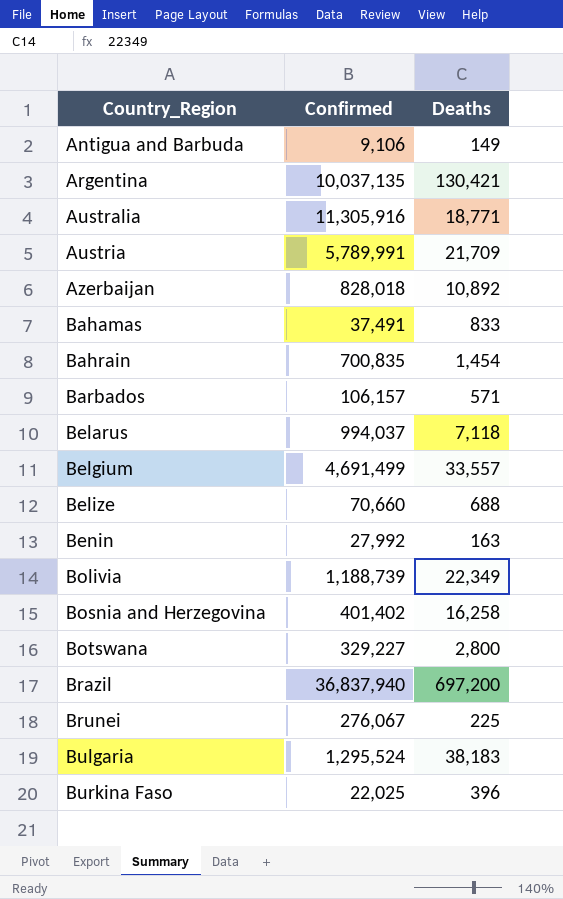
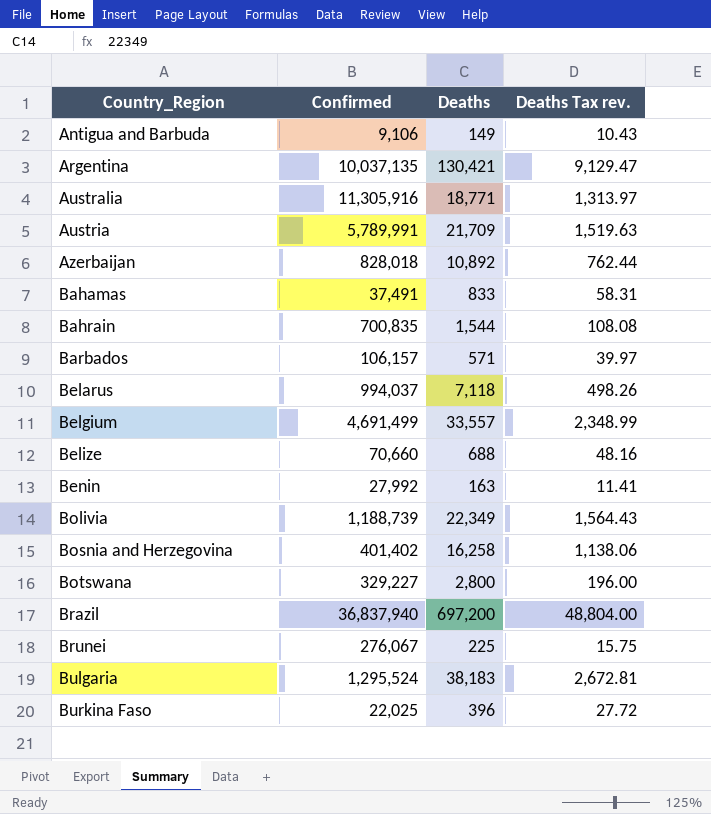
column Deaths Tax rev. | formula: none -> [Deaths] * 0.07
Bahrain | Deaths: 1,454 -> 1,544

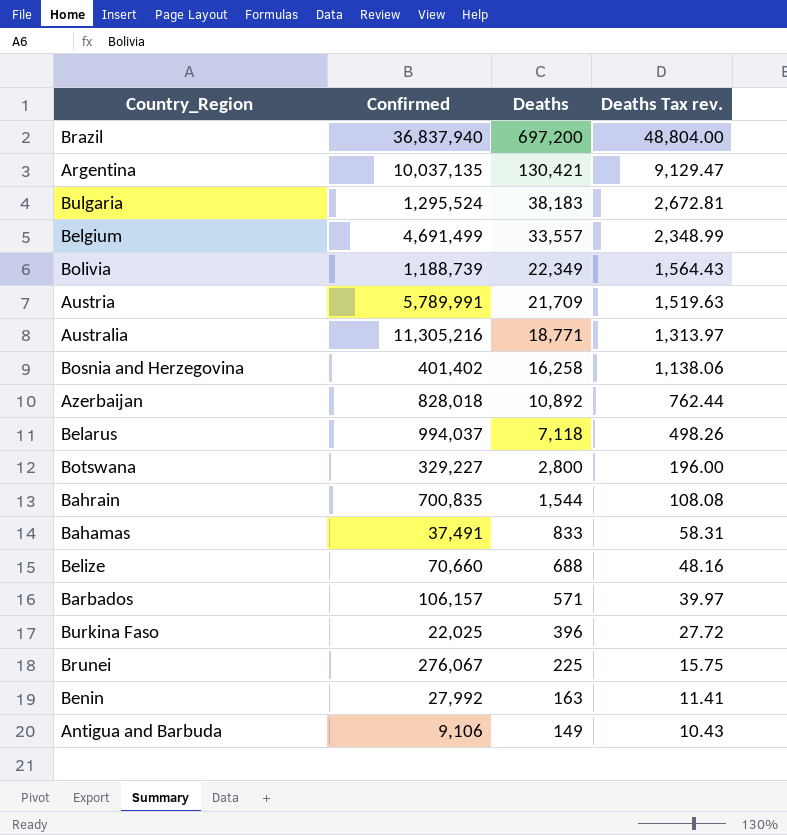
row order: Country_Region ascending -> Deaths descending
Australia | Confirmed: 11,305,916 -> 11,305,216

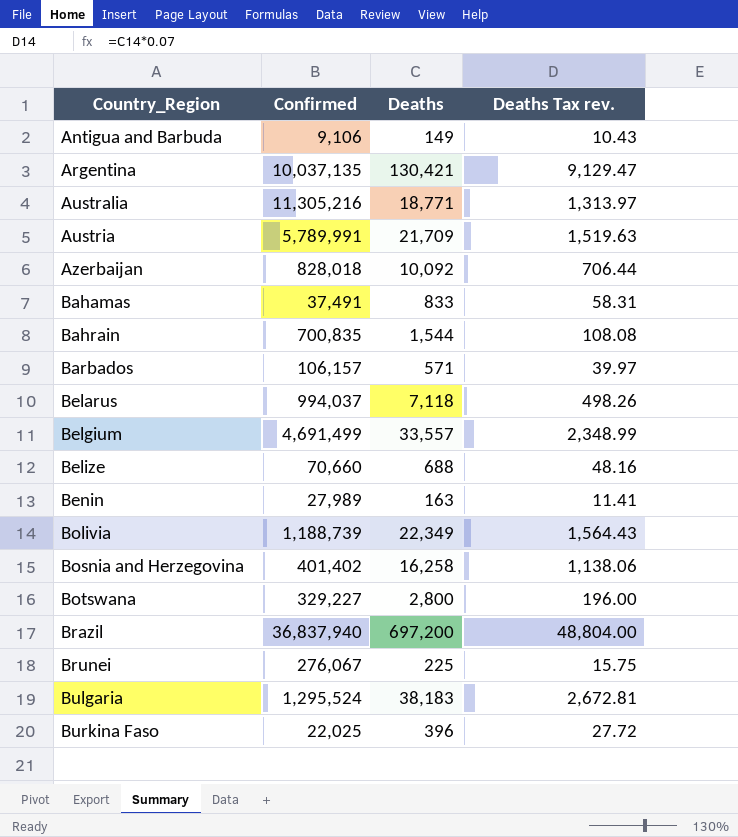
row order: Deaths descending -> Country_Region ascending
Azerbaijan | Deaths: 10,892 -> 10,092
Azerbaijan | Deaths Tax rev.: 762.44 -> 706.44
Benin | Confirmed: 27,992 -> 27,989

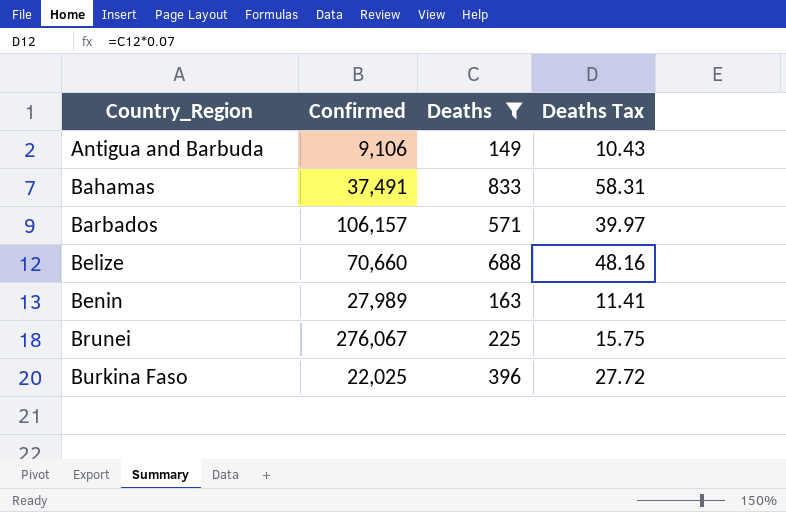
filter: none -> Deaths <= 833
column name: Deaths Tax rev. -> Deaths Tax

